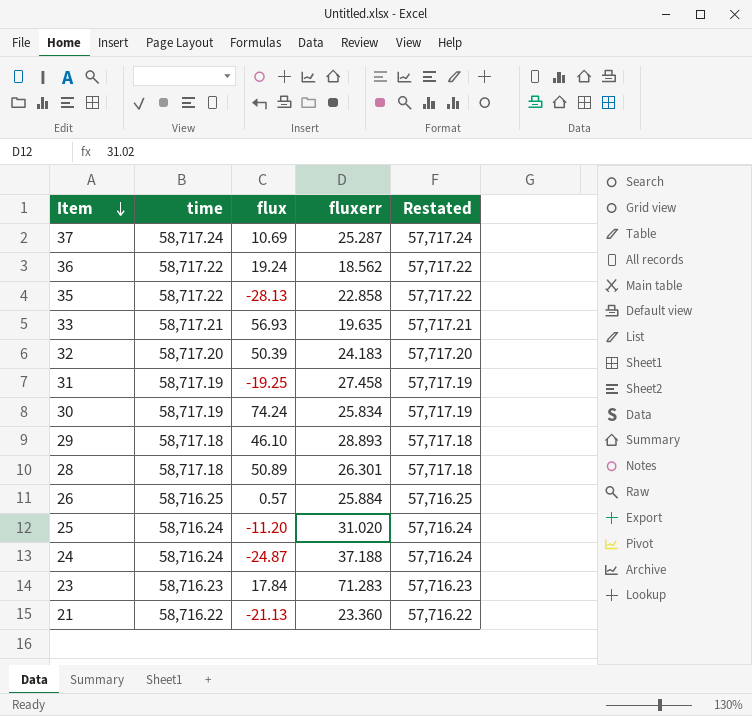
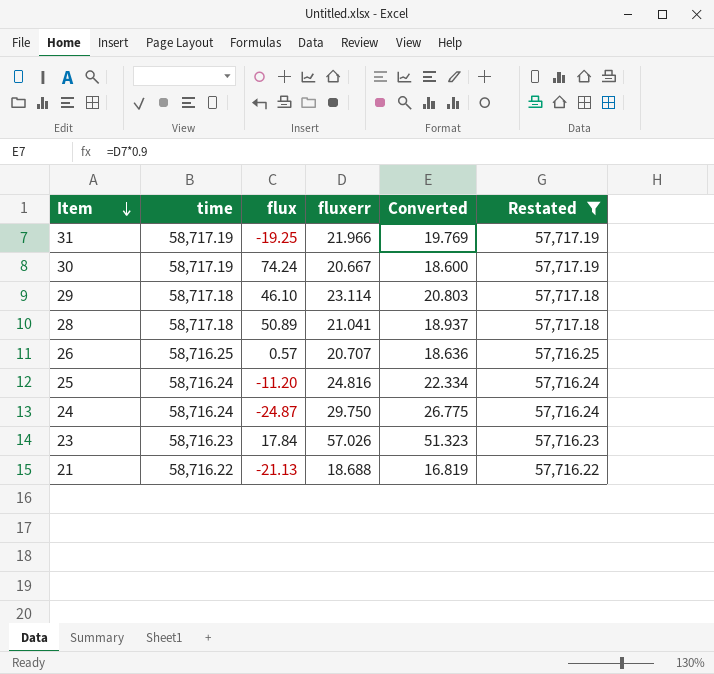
filter: none -> Restated <= 57,717.19
column Converted | formula: none -> [fluxerr] * 0.9
31 | fluxerr: 27.458 -> 21.966
30 | fluxerr: 25.834 -> 20.667
29 | fluxerr: 28.893 -> 23.114
28 | fluxerr: 26.301 -> 21.041
26 | fluxerr: 25.884 -> 20.707
25 | fluxerr: 31.020 -> 24.816
24 | fluxerr: 37.188 -> 29.750
23 | fluxerr: 71.283 -> 57.026
21 | fluxerr: 23.360 -> 18.688

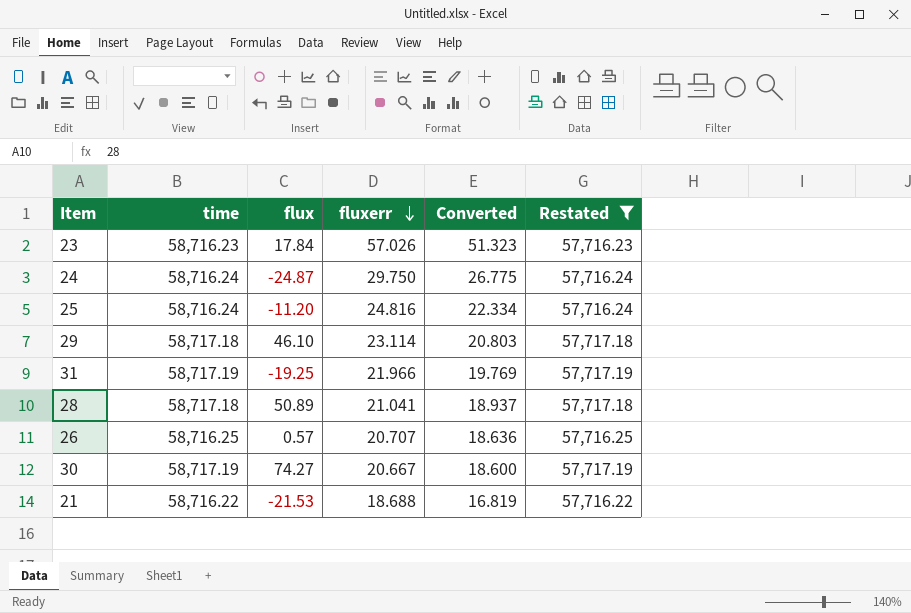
row order: Item descending -> fluxerr descending
30 | flux: 74.24 -> 74.27
21 | flux: -21.13 -> -21.53

